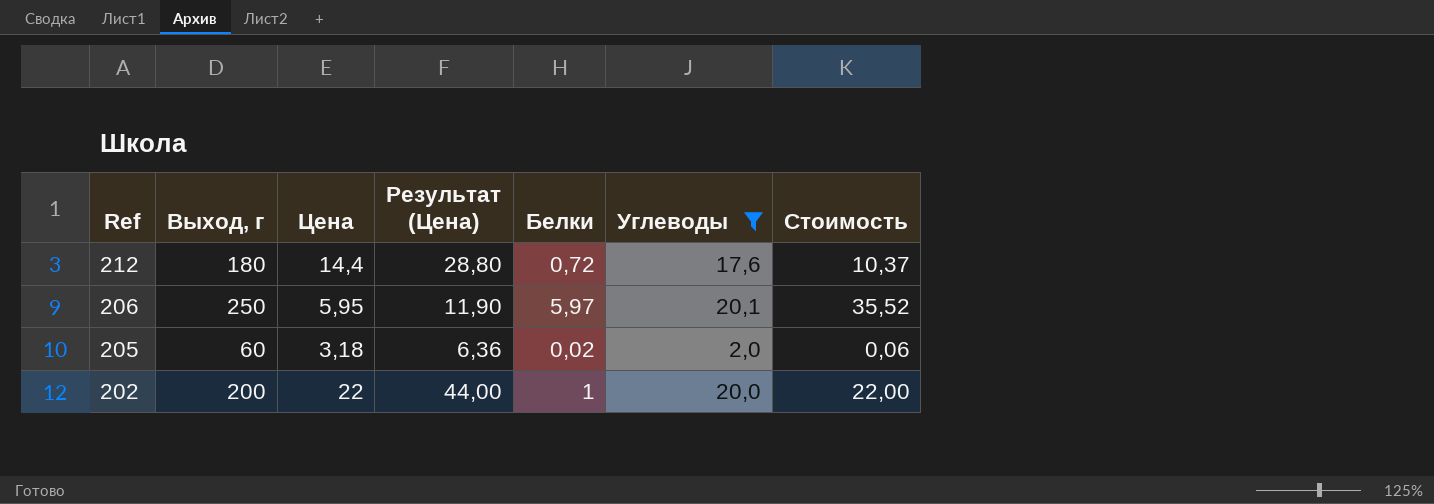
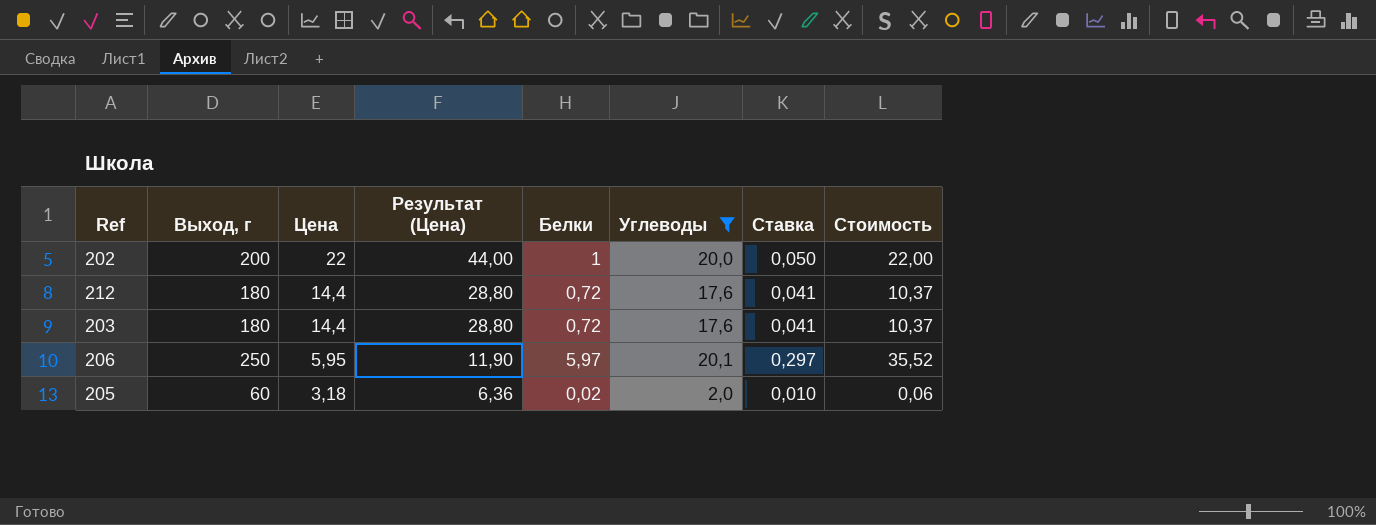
row order: Ref descending -> Цена descending
column Ставка | formula: none -> [Белки] / [Углеводы]
row 203: none -> 180 | 14,4 | 28,80 | 0,72 | 17,6 | 0,041 | 10,37

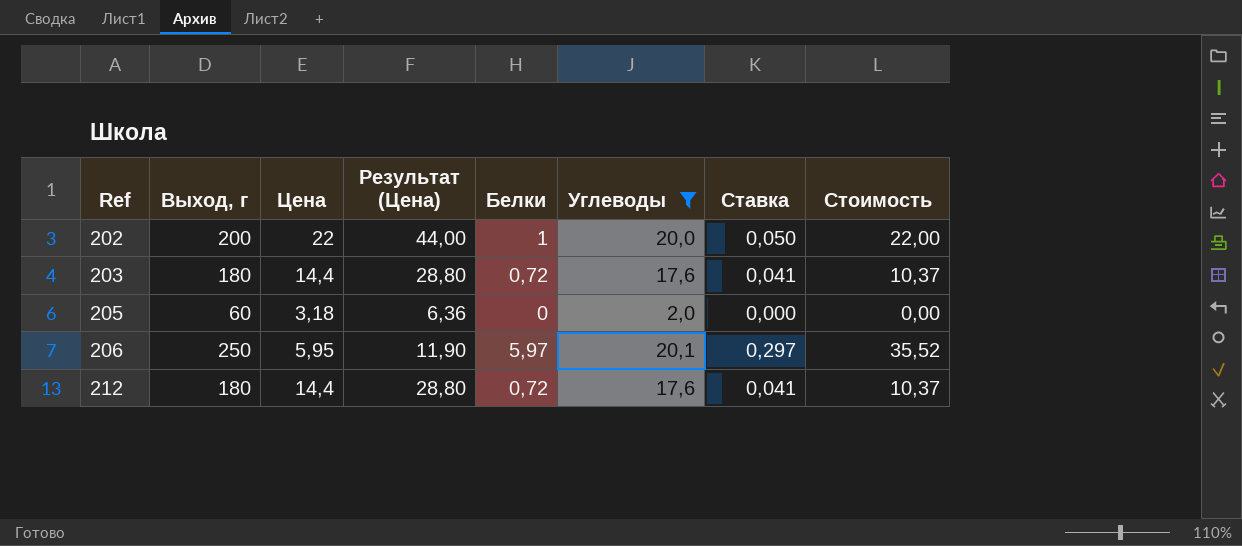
row order: Цена descending -> Ref ascending
205 | Белки: 0,02 -> 0
205 | Ставка: 0,010 -> 0,000
205 | Стоимость: 0,06 -> 0,00

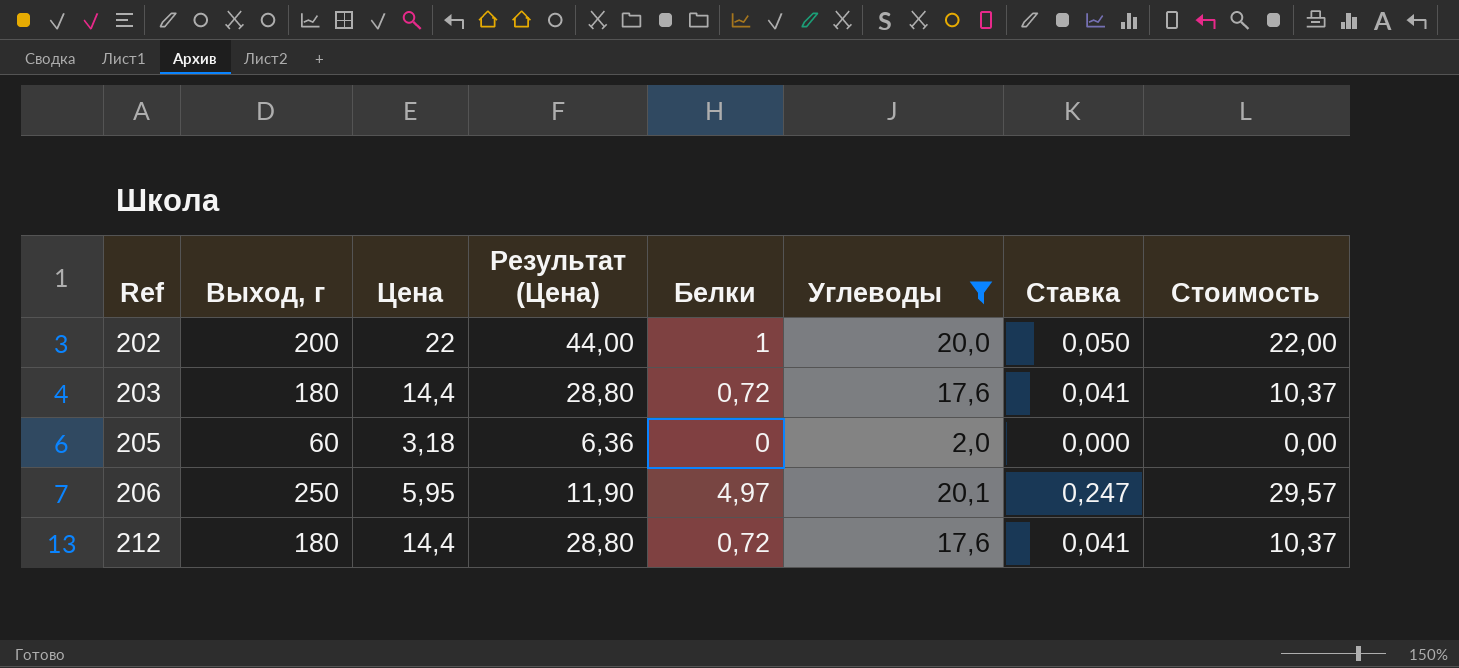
206 | Белки: 5,97 -> 4,97
206 | Ставка: 0,297 -> 0,247
206 | Стоимость: 35,52 -> 29,57

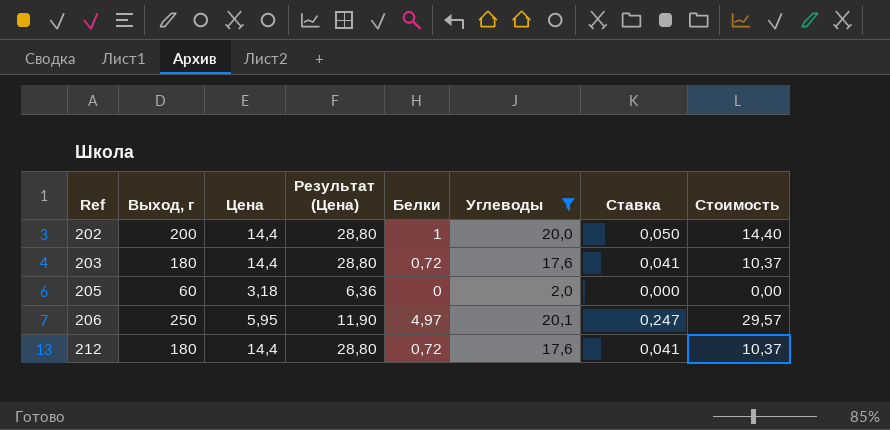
202 | Цена: 22 -> 14,4
202 | Результат (Цена): 44,00 -> 28,80
202 | Стоимость: 22,00 -> 14,40

